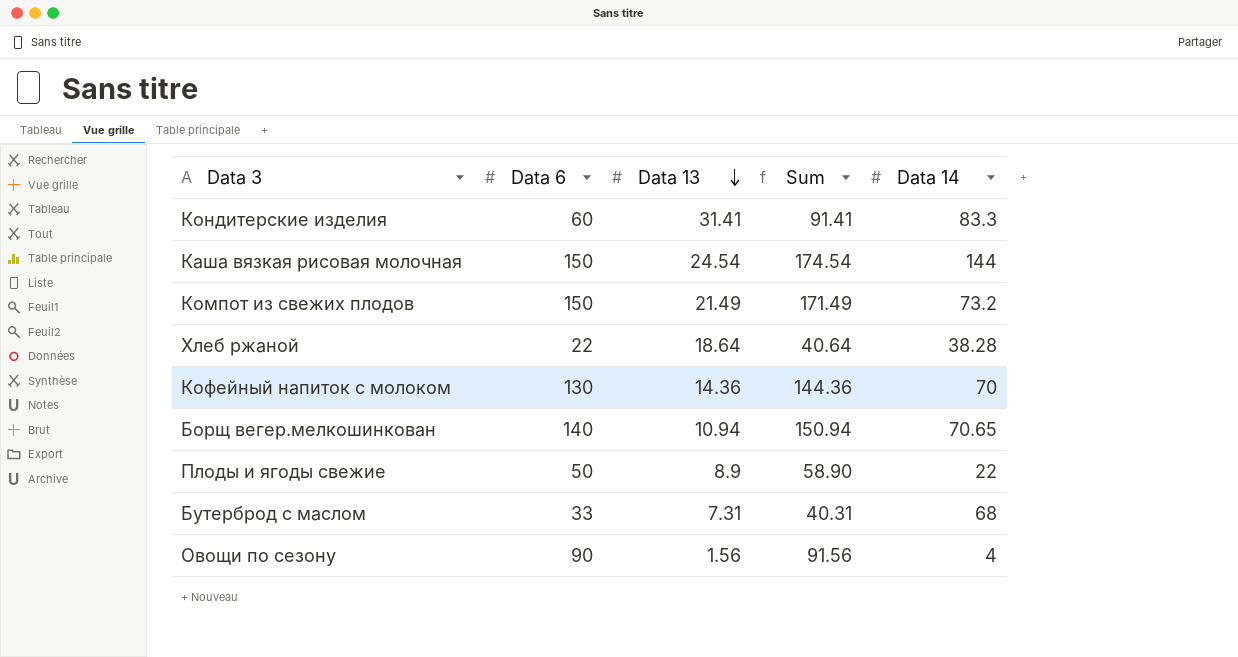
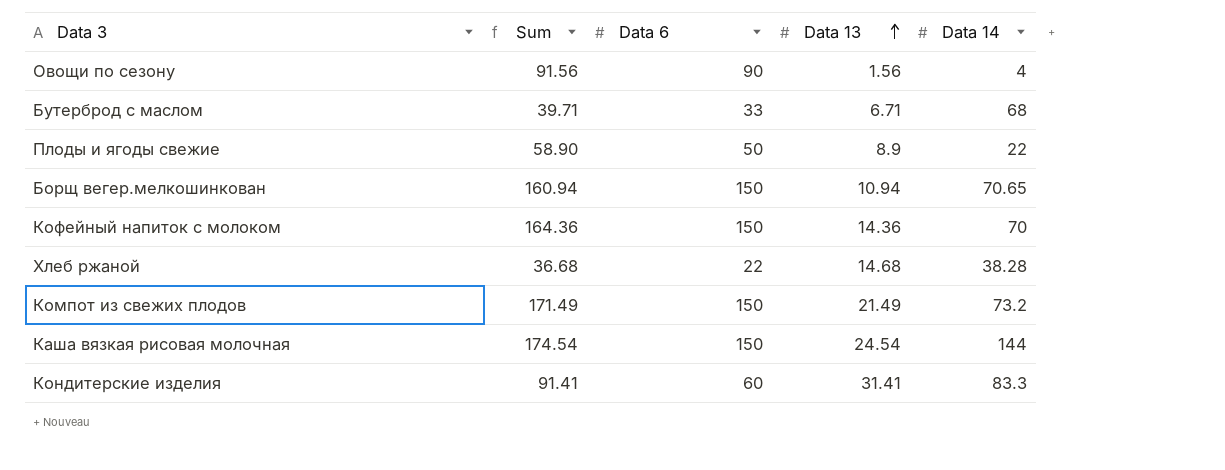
row order: Data 13 descending -> Data 13 ascending
column Sum | position: 4 -> 2
Бутерброд с маслом | Sum: 40.31 -> 39.71
Бутерброд с маслом | Data 13: 7.31 -> 6.71
Борщ вегер.мелкошинкован | Sum: 150.94 -> 160.94
Борщ вегер.мелкошинкован | Data 6: 140 -> 150
Кофейный напиток с молоком | Sum: 144.36 -> 164.36
Кофейный напиток с молоком | Data 6: 130 -> 150
Хлеб ржаной | Sum: 40.64 -> 36.68
Хлеб ржаной | Data 13: 18.64 -> 14.68

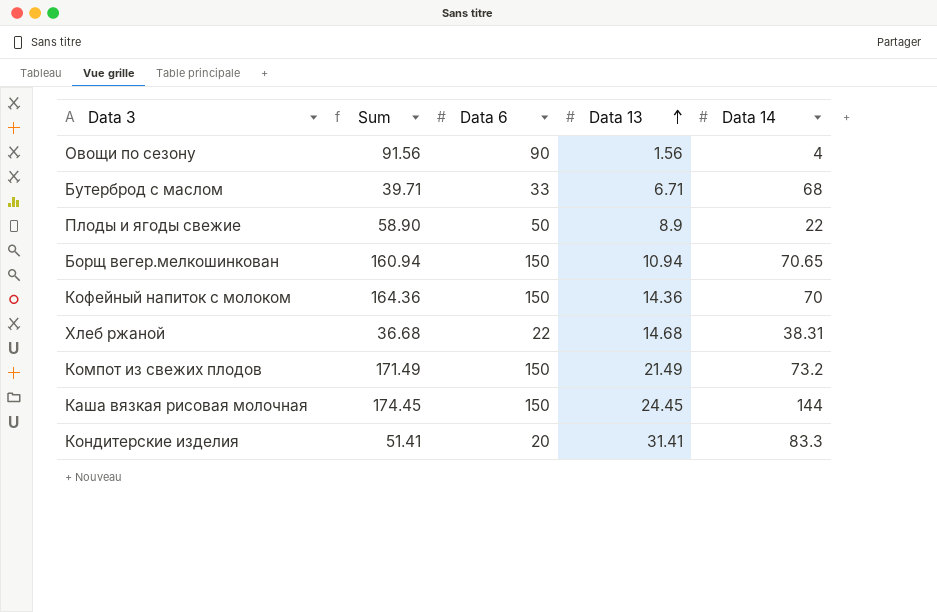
Хлеб ржаной | Data 14: 38.28 -> 38.31
Каша вязкая рисовая молочная | Sum: 174.54 -> 174.45
Каша вязкая рисовая молочная | Data 13: 24.54 -> 24.45
Кондитерские изделия | Sum: 91.41 -> 51.41
Кондитерские изделия | Data 6: 60 -> 20

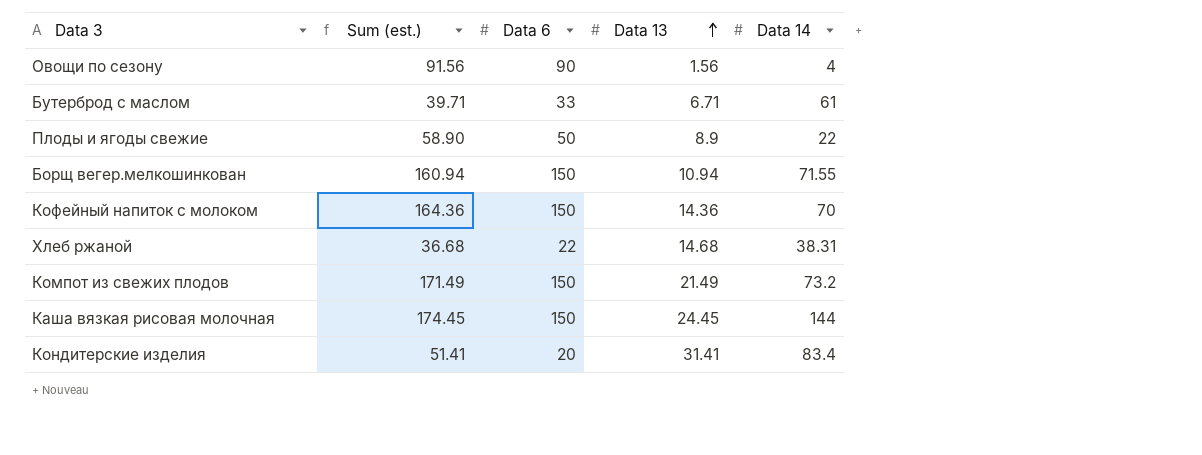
column name: Sum -> Sum (est.)
Бутерброд с маслом | Data 14: 68 -> 61
Борщ вегер.мелкошинкован | Data 14: 70.65 -> 71.55
Кондитерские изделия | Data 14: 83.3 -> 83.4

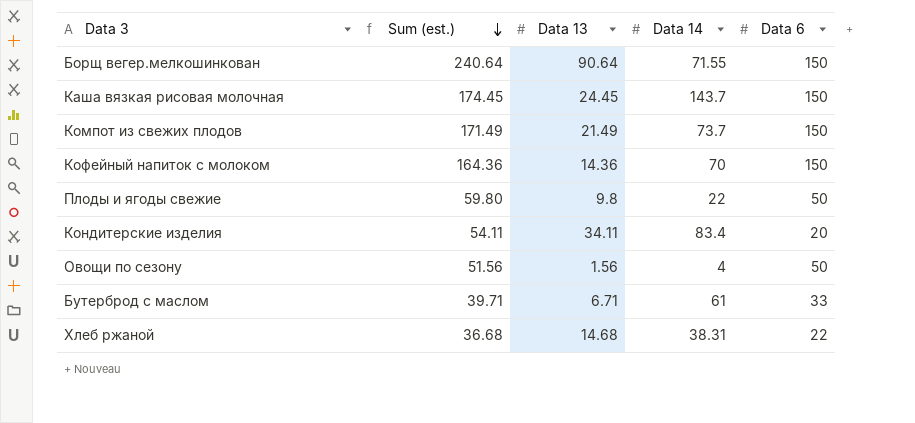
row order: Data 13 ascending -> Sum (est.) descending
column Data 6 | position: 3 -> 5
Борщ вегер.мелкошинкован | Sum (est.): 160.94 -> 240.64
Борщ вегер.мелкошинкован | Data 13: 10.94 -> 90.64
Каша вязкая рисовая молочная | Data 14: 144 -> 143.7
Компот из свежих плодов | Data 14: 73.2 -> 73.7
Плоды и ягоды свежие | Sum (est.): 58.90 -> 59.80
Плоды и ягоды свежие | Data 13: 8.9 -> 9.8
Кондитерские изделия | Sum (est.): 51.41 -> 54.11
Кондитерские изделия | Data 13: 31.41 -> 34.11
Овощи по сезону | Sum (est.): 91.56 -> 51.56
Овощи по сезону | Data 6: 90 -> 50

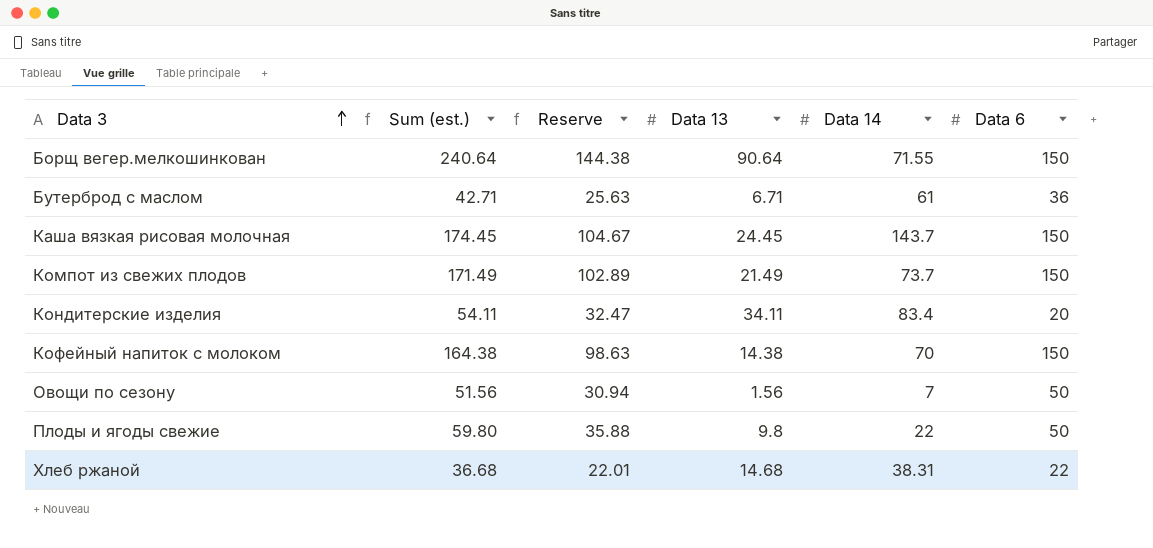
row order: Sum (est.) descending -> Data 3 ascending
column Reserve | formula: none -> [Sum (est.)] * 0.6
Бутерброд с маслом | Sum (est.): 39.71 -> 42.71
Бутерброд с маслом | Data 6: 33 -> 36
Кофейный напиток с молоком | Sum (est.): 164.36 -> 164.38
Кофейный напиток с молоком | Data 13: 14.36 -> 14.38
Овощи по сезону | Data 14: 4 -> 7

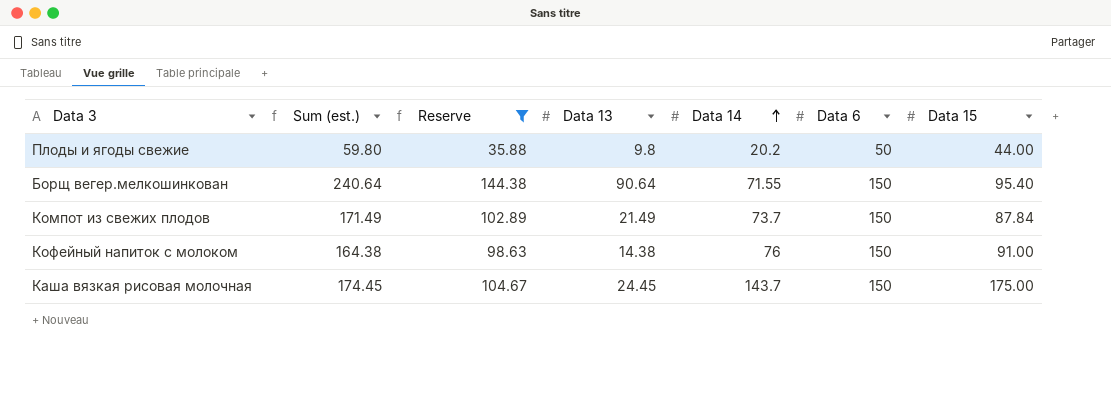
filter: none -> Reserve >= 35.88
row order: Data 3 ascending -> Data 14 ascending
column Data 15 | position: none -> 7
Плоды и ягоды свежие | Data 14: 22 -> 20.2
Кофейный напиток с молоком | Data 14: 70 -> 76

